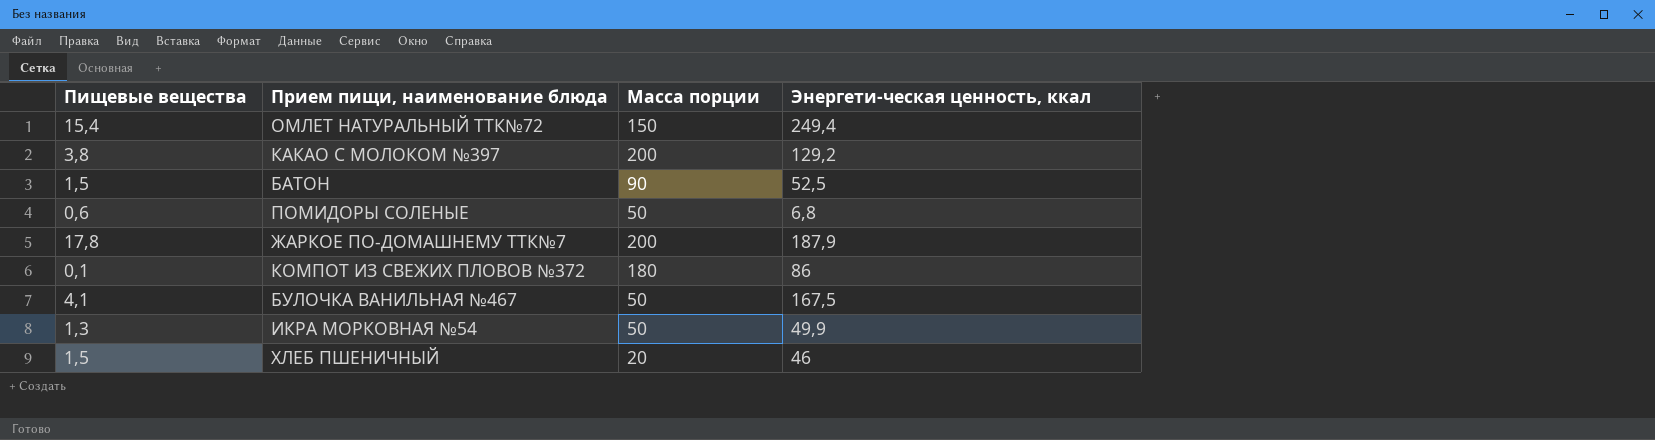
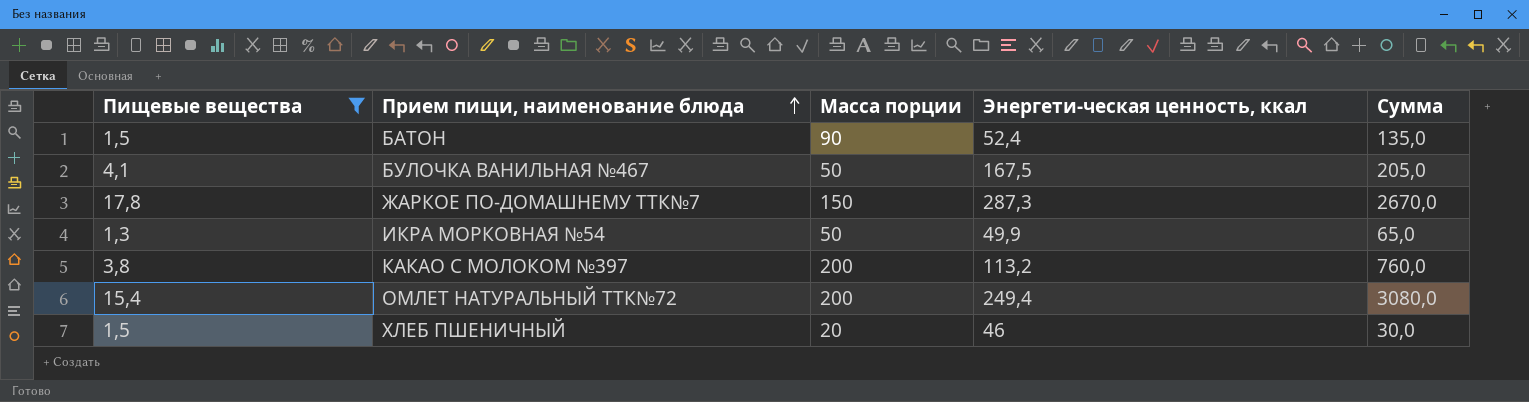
filter: none -> Пищевые вещества >= 1,3
row order: none -> Прием пищи, наименование блюда ascending
column Сумма | formula: none -> [Пищевые вещества] * [Масса порции]
БАТОН | Энергети-ческая ценность, ккал: 52,5 -> 52,4
ЖАРКОЕ ПО-ДОМАШНЕМУ ТТК№7 | Масса порции: 200 -> 150
ЖАРКОЕ ПО-ДОМАШНЕМУ ТТК№7 | Энергети-ческая ценность, ккал: 187,9 -> 287,3
КАКАО С МОЛОКОМ №397 | Энергети-ческая ценность, ккал: 129,2 -> 113,2
ОМЛЕТ НАТУРАЛЬНЫЙ ТТК№72 | Масса порции: 150 -> 200

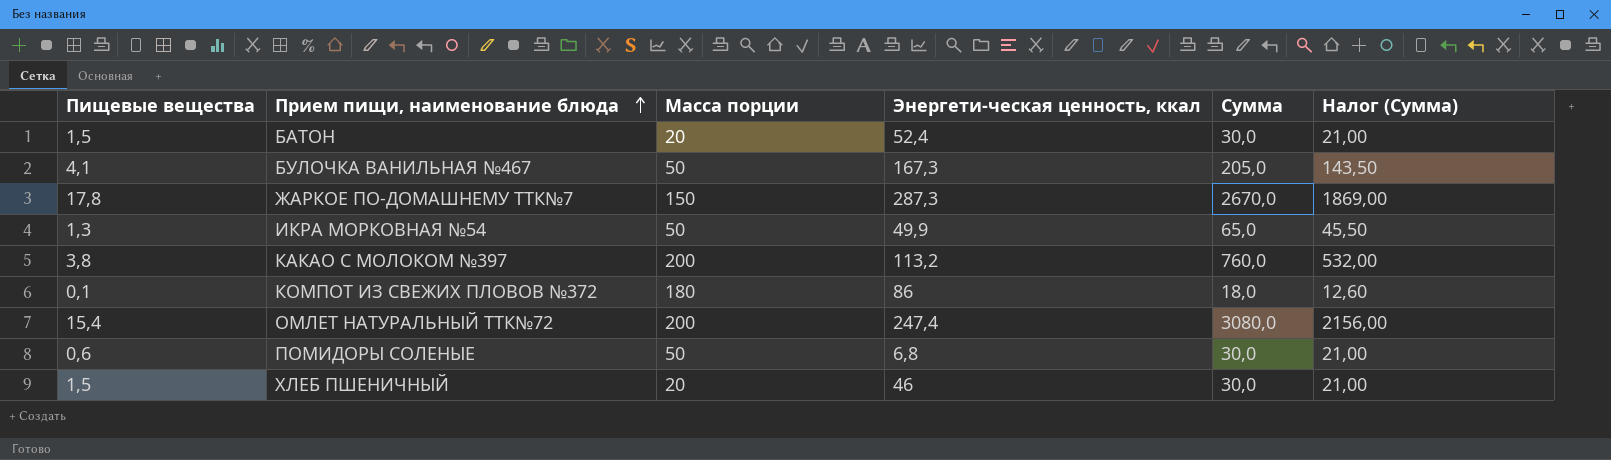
filter: Пищевые вещества >= 1,3 -> none
column Налог (Сумма) | formula: none -> [Сумма] * 0,7
БАТОН | Масса порции: 90 -> 20
БАТОН | Сумма: 135,0 -> 30,0
БУЛОЧКА ВАНИЛЬНАЯ №467 | Энергети-ческая ценность, ккал: 167,5 -> 167,3
ОМЛЕТ НАТУРАЛЬНЫЙ ТТК№72 | Энергети-ческая ценность, ккал: 249,4 -> 247,4

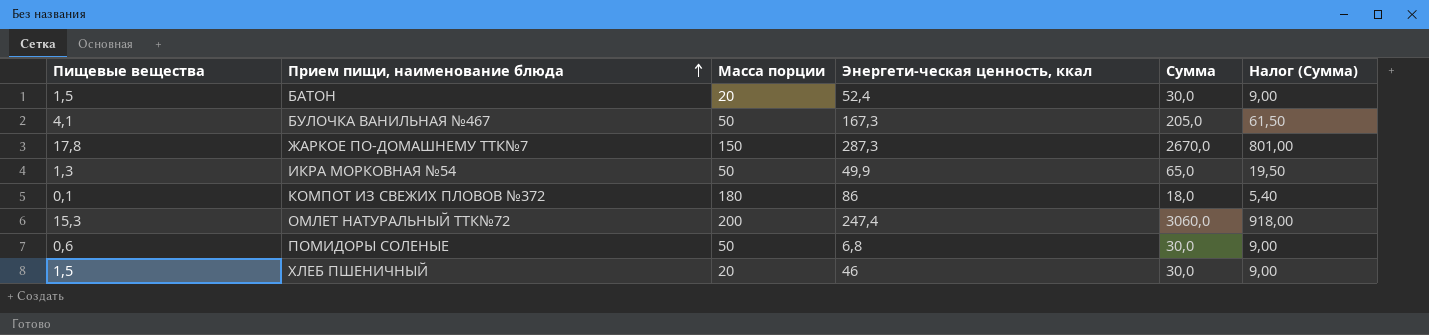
column Налог (Сумма) | formula: [Сумма] * 0,7 -> [Сумма] * 0,3
row КАКАО С МОЛОКОМ №397: 3,8 | 200 | 113,2 | 760,0 | 532,00 -> none
ОМЛЕТ НАТУРАЛЬНЫЙ ТТК№72 | Пищевые вещества: 15,4 -> 15,3
ОМЛЕТ НАТУРАЛЬНЫЙ ТТК№72 | Сумма: 3080,0 -> 3060,0

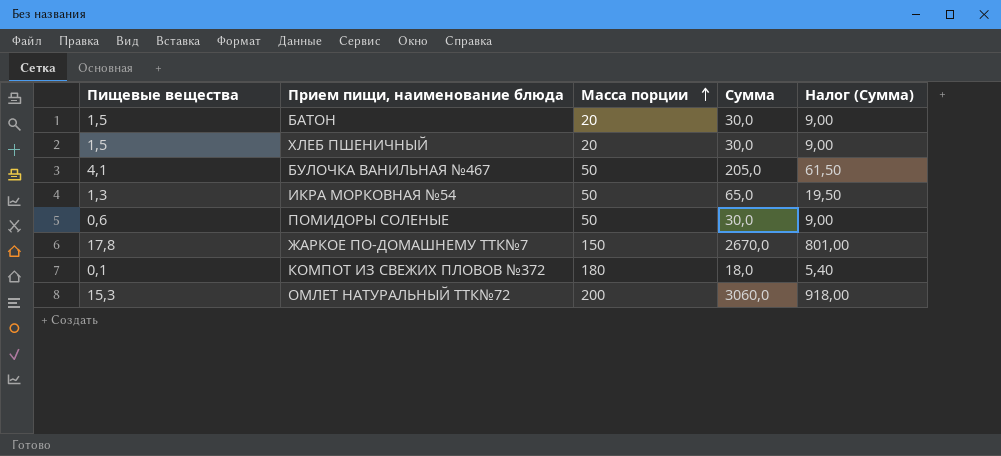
row order: Прием пищи, наименование блюда ascending -> Масса порции ascending
column Энергети-ческая ценность, ккал | position: 4 -> none

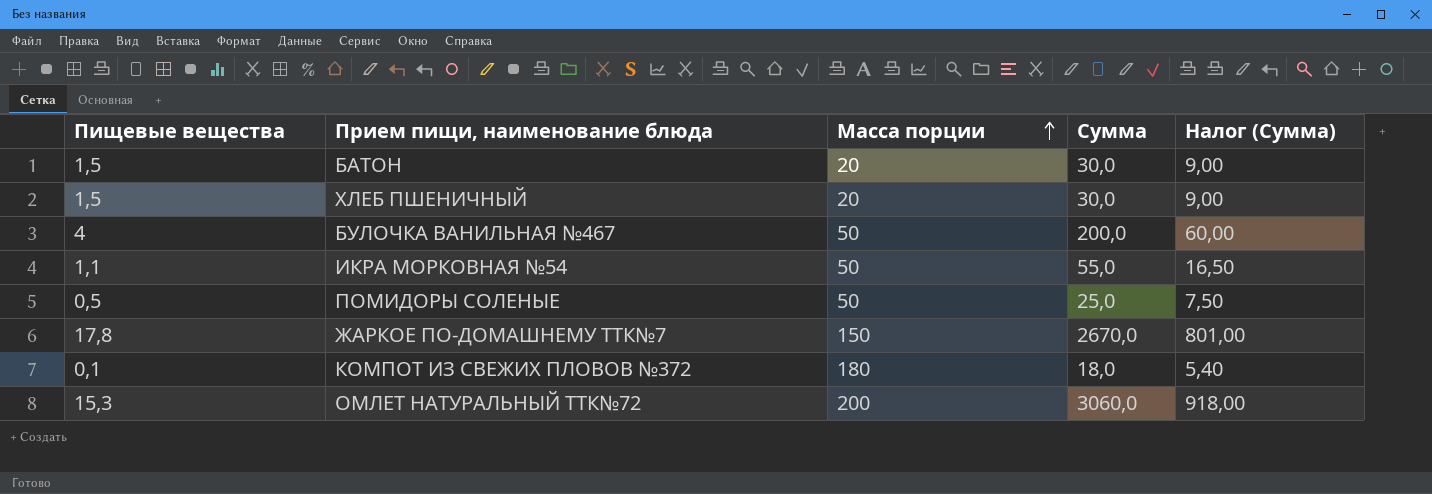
БУЛОЧКА ВАНИЛЬНАЯ №467 | Пищевые вещества: 4,1 -> 4
БУЛОЧКА ВАНИЛЬНАЯ №467 | Сумма: 205,0 -> 200,0
БУЛОЧКА ВАНИЛЬНАЯ №467 | Налог (Сумма): 61,50 -> 60,00
ИКРА МОРКОВНАЯ №54 | Пищевые вещества: 1,3 -> 1,1
ИКРА МОРКОВНАЯ №54 | Сумма: 65,0 -> 55,0
ИКРА МОРКОВНАЯ №54 | Налог (Сумма): 19,50 -> 16,50
ПОМИДОРЫ СОЛЕНЫЕ | Пищевые вещества: 0,6 -> 0,5
ПОМИДОРЫ СОЛЕНЫЕ | Сумма: 30,0 -> 25,0
ПОМИДОРЫ СОЛЕНЫЕ | Налог (Сумма): 9,00 -> 7,50

